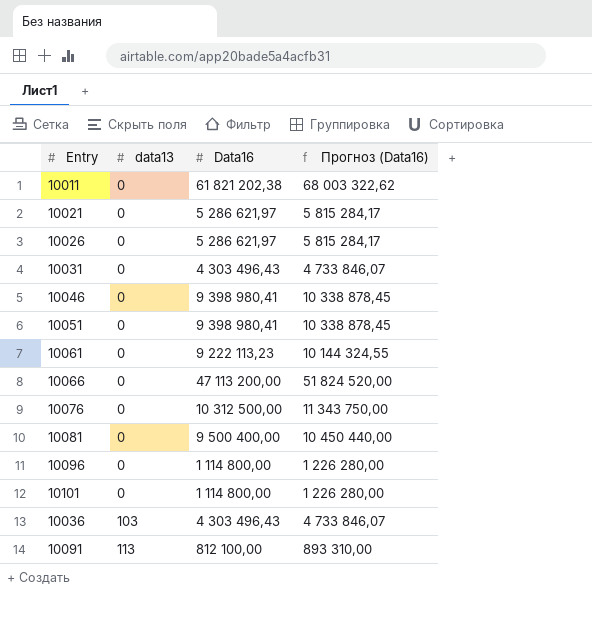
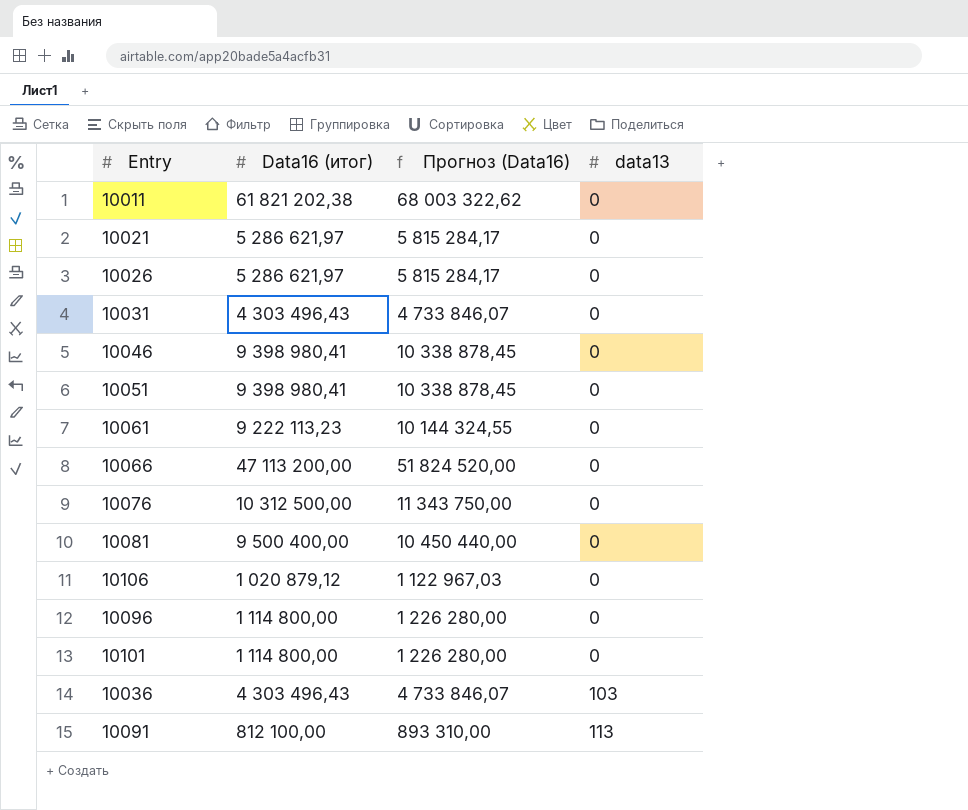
column name: Data16 -> Data16 (итог)
column data13 | position: 2 -> 4
row 10106: none -> 1 020 879,12 | 1 122 967,03 | 0

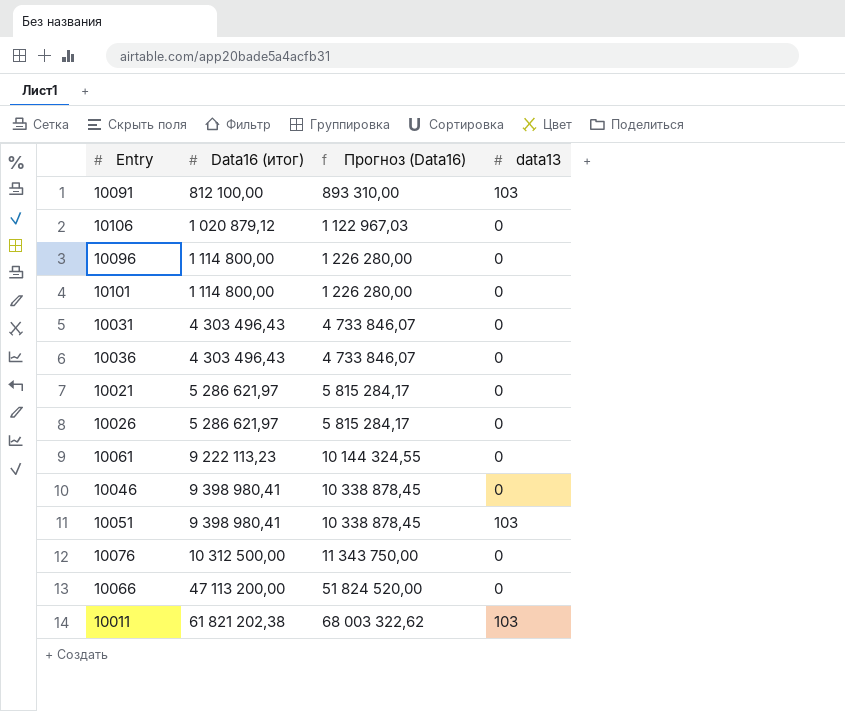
row order: data13 ascending -> Data16 (итог) ascending
row 10081: 9 500 400,00 | 10 450 440,00 | 0 -> none
10091 | data13: 113 -> 103
10036 | data13: 103 -> 0
10051 | data13: 0 -> 103
10011 | data13: 0 -> 103

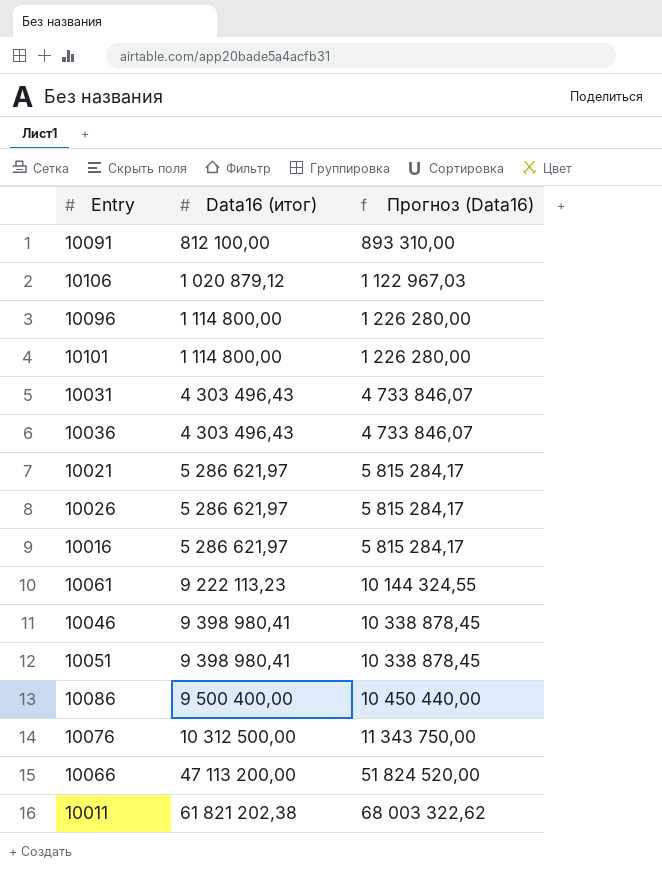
column data13 | position: 4 -> none
row 10016: none -> 5 286 621,97 | 5 815 284,17
row 10086: none -> 9 500 400,00 | 10 450 440,00

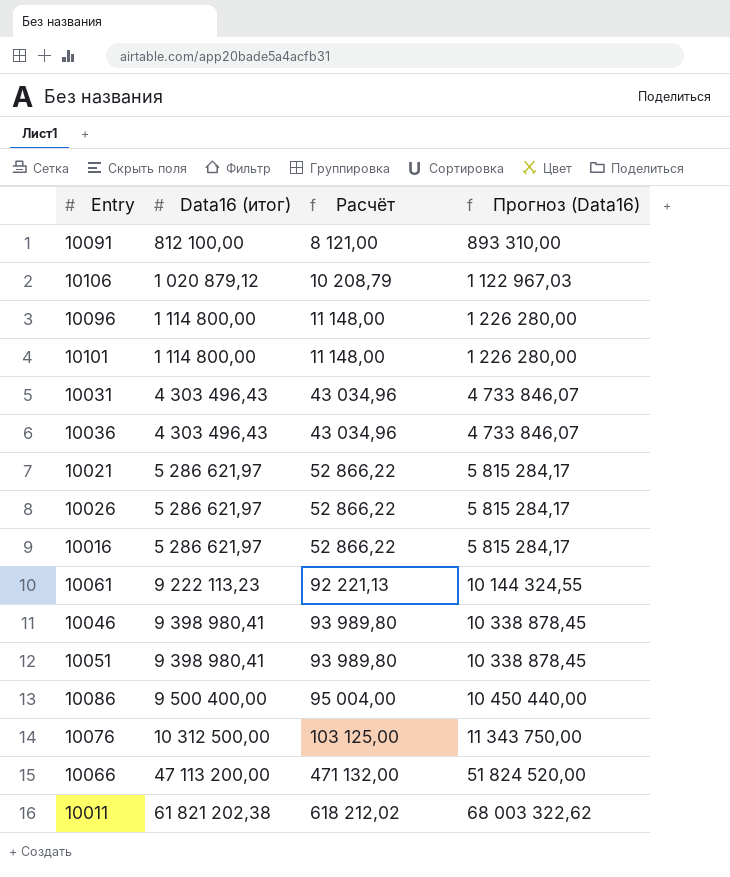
column Расчёт | formula: none -> [Data16 (итог)] * 0,01

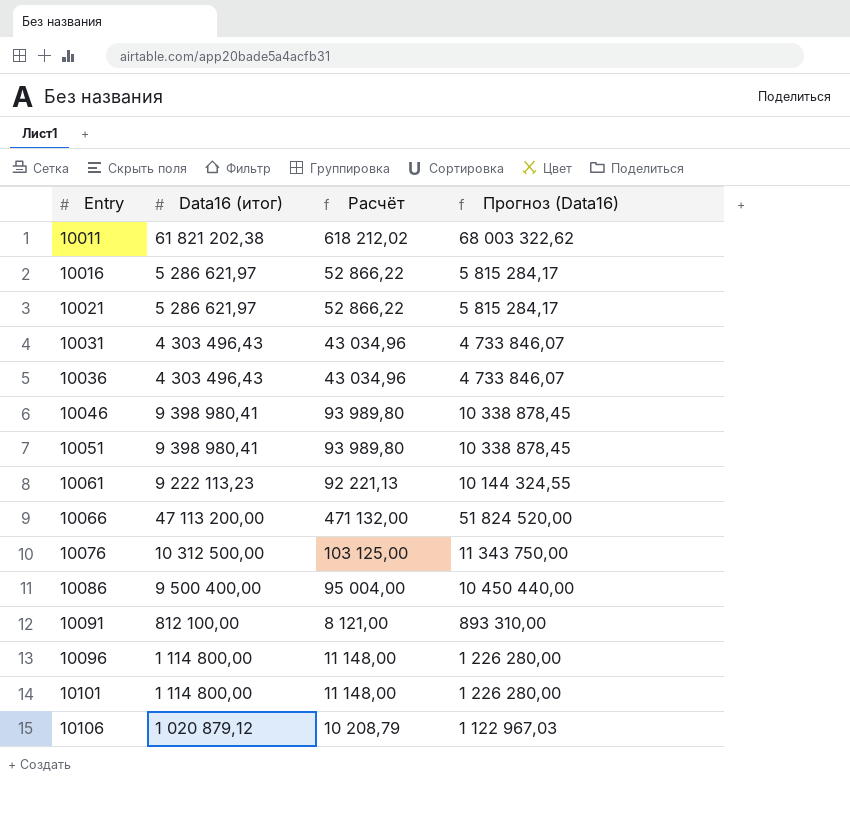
row order: Data16 (итог) ascending -> Entry ascending
row 10026: 5 286 621,97 | 52 866,22 | 5 815 284,17 -> none

